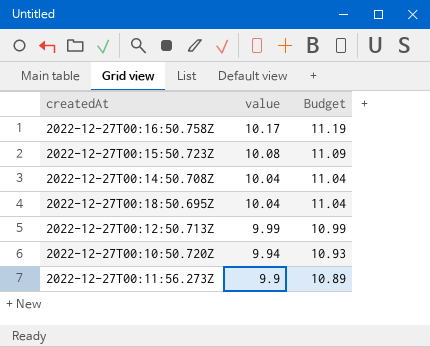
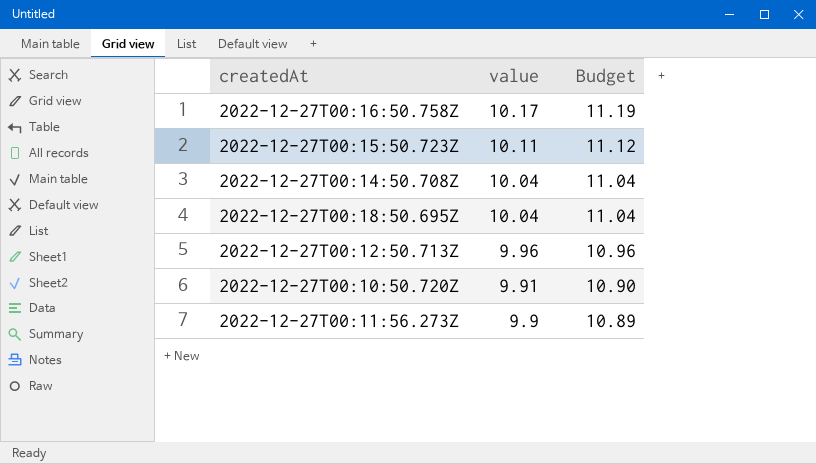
2022-12-27T00:15:50.723Z | value: 10.08 -> 10.11
2022-12-27T00:15:50.723Z | Budget: 11.09 -> 11.12
2022-12-27T00:12:50.713Z | value: 9.99 -> 9.96
2022-12-27T00:12:50.713Z | Budget: 10.99 -> 10.96
2022-12-27T00:10:50.720Z | value: 9.94 -> 9.91
2022-12-27T00:10:50.720Z | Budget: 10.93 -> 10.90

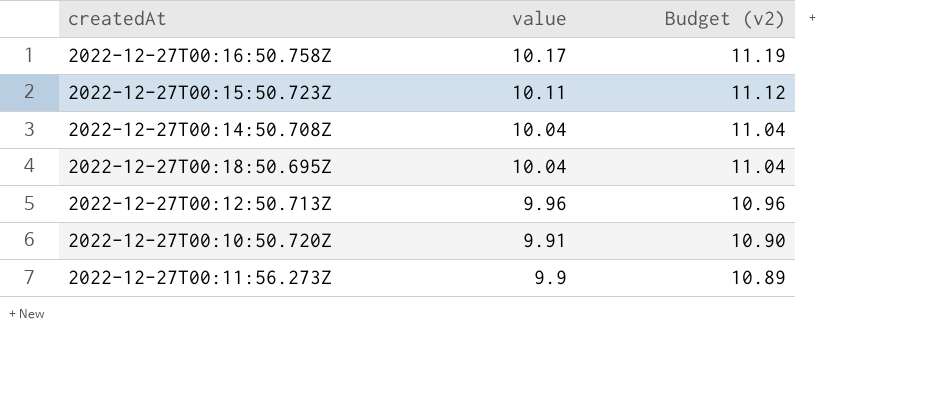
column name: Budget -> Budget (v2)

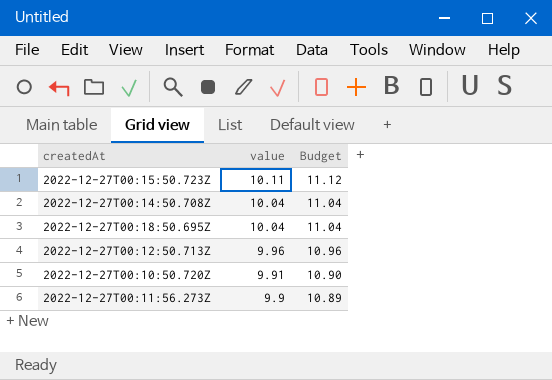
column name: Budget (v2) -> Budget
row 2022-12-27T00:16:50.758Z: 10.17 | 11.19 -> none

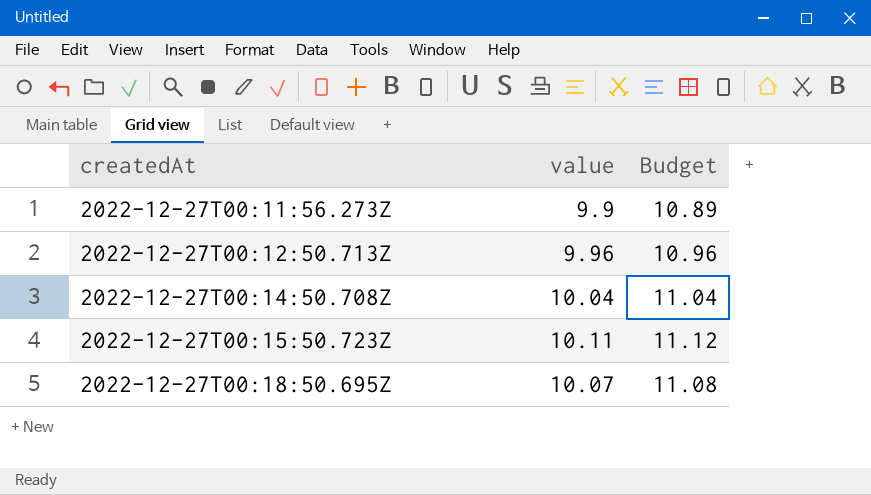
row order: value descending -> createdAt ascending
row 2022-12-27T00:10:50.720Z: 9.91 | 10.90 -> none
2022-12-27T00:18:50.695Z | value: 10.04 -> 10.07
2022-12-27T00:18:50.695Z | Budget: 11.04 -> 11.08

